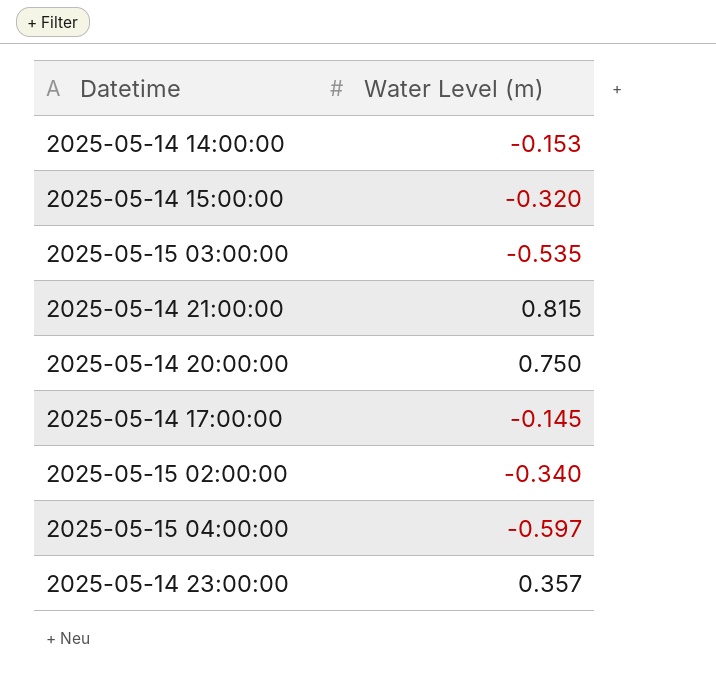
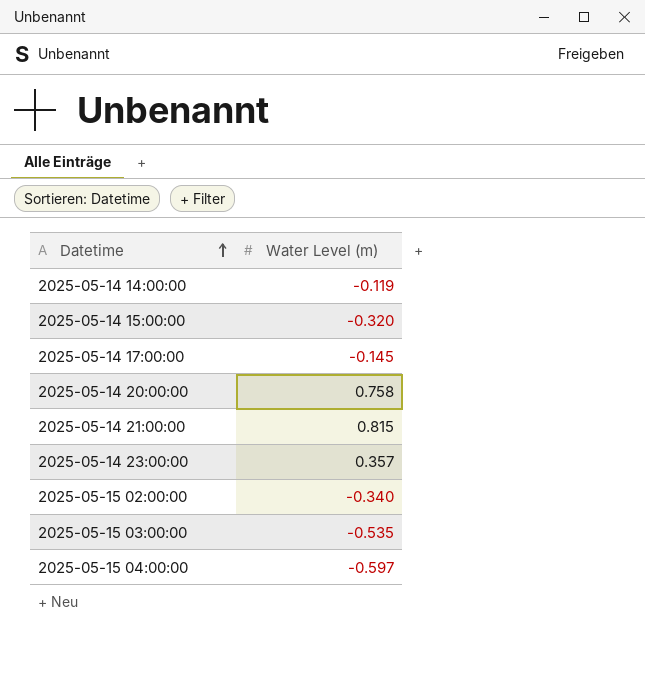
row order: none -> Datetime ascending
2025-05-14 14:00:00 | Water Level (m): -0.153 -> -0.119
2025-05-14 20:00:00 | Water Level (m): 0.750 -> 0.758

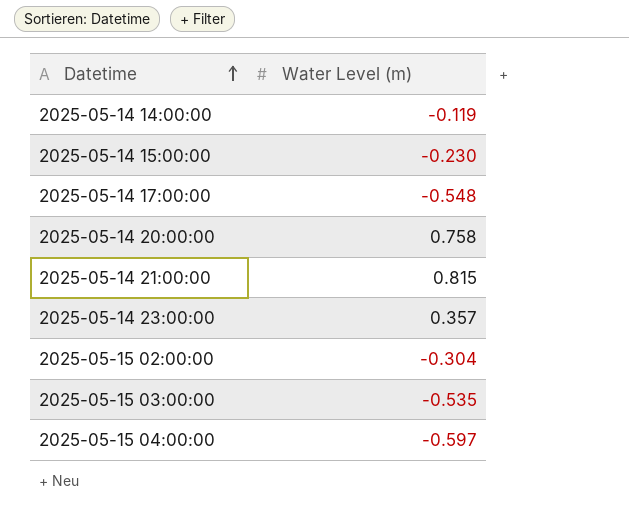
2025-05-14 15:00:00 | Water Level (m): -0.320 -> -0.230
2025-05-14 17:00:00 | Water Level (m): -0.145 -> -0.548
2025-05-15 02:00:00 | Water Level (m): -0.340 -> -0.304

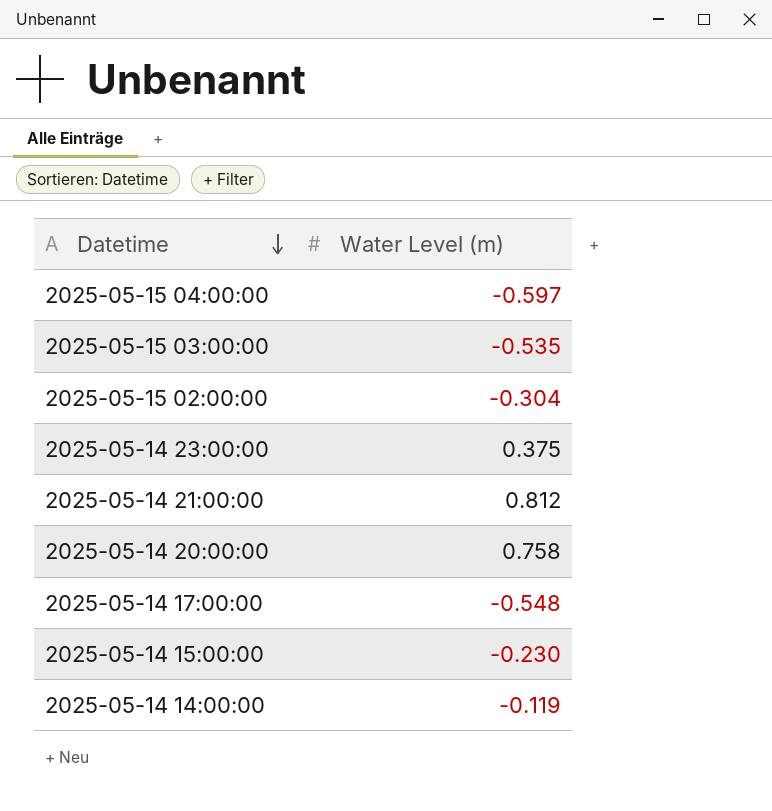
row order: Datetime ascending -> Datetime descending
2025-05-14 23:00:00 | Water Level (m): 0.357 -> 0.375
2025-05-14 21:00:00 | Water Level (m): 0.815 -> 0.812

